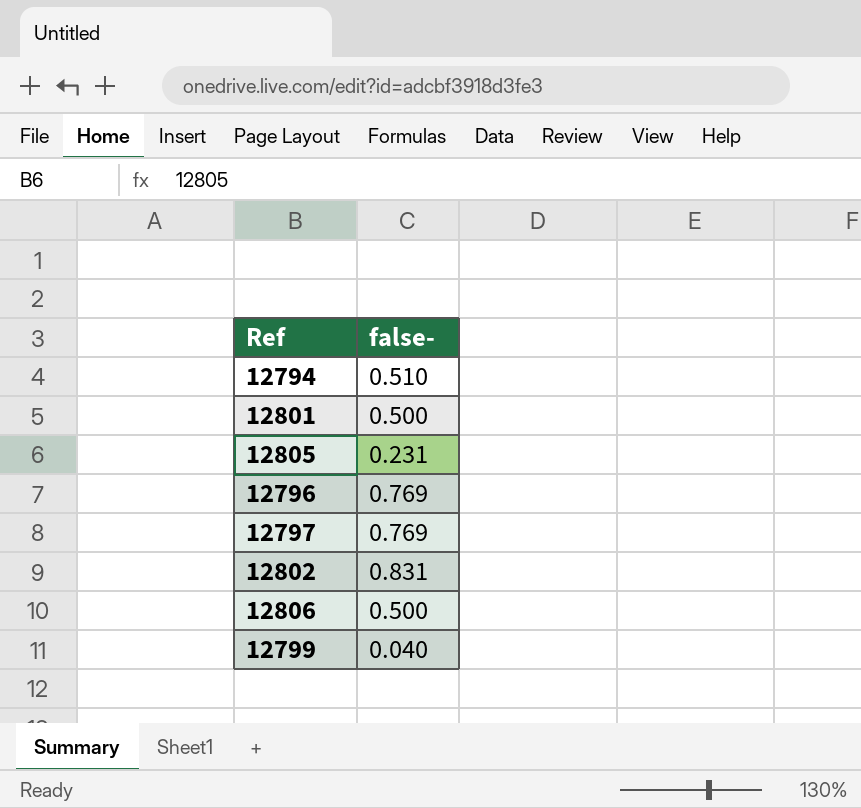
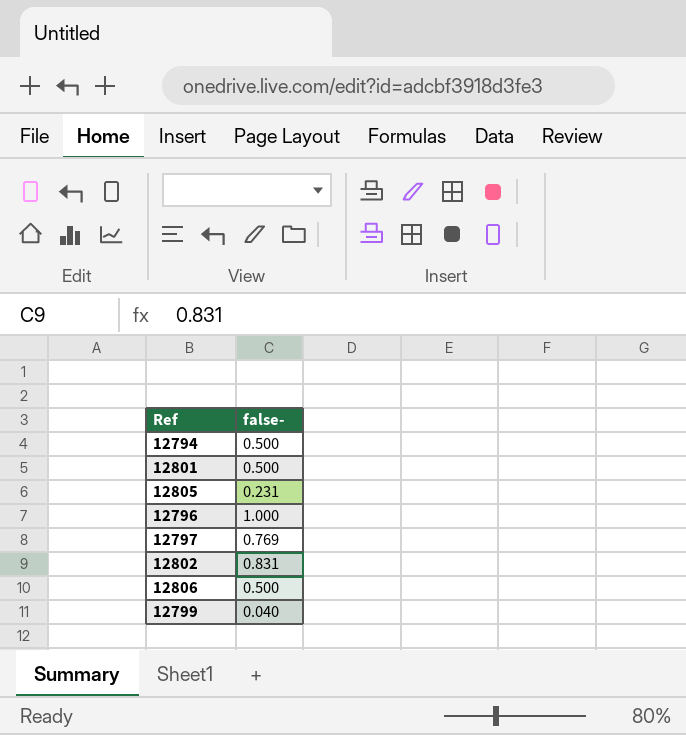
12794 | false-: 0.510 -> 0.500
12796 | false-: 0.769 -> 1.000

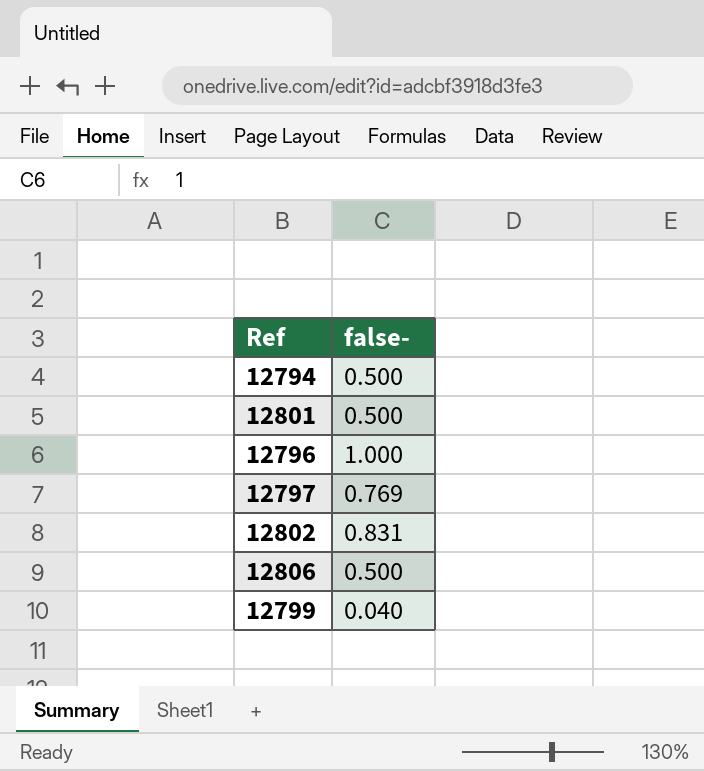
row 12805: 0.231 -> none

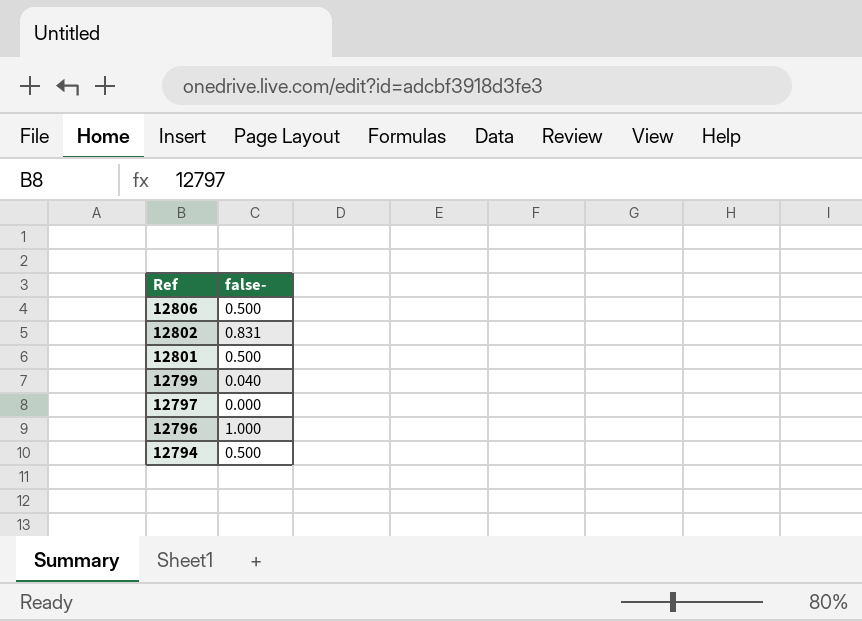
row order: none -> Ref descending
12797 | false-: 0.769 -> 0.000

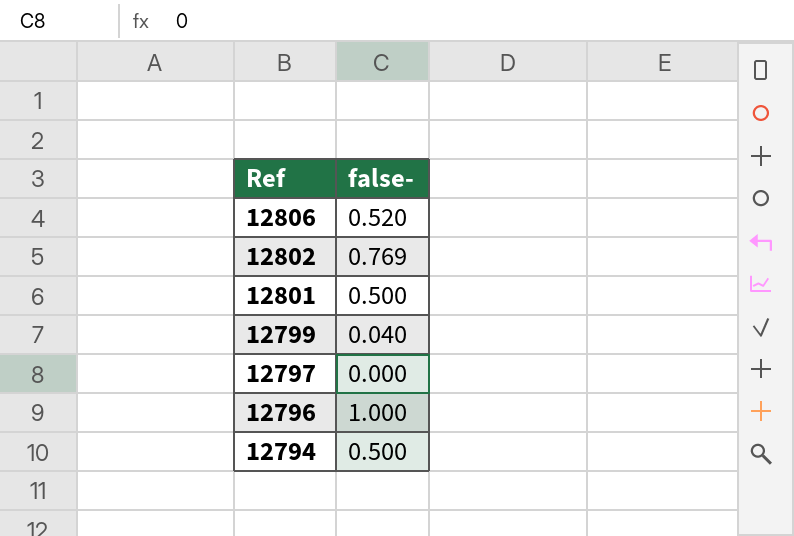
12806 | false-: 0.500 -> 0.520
12802 | false-: 0.831 -> 0.769

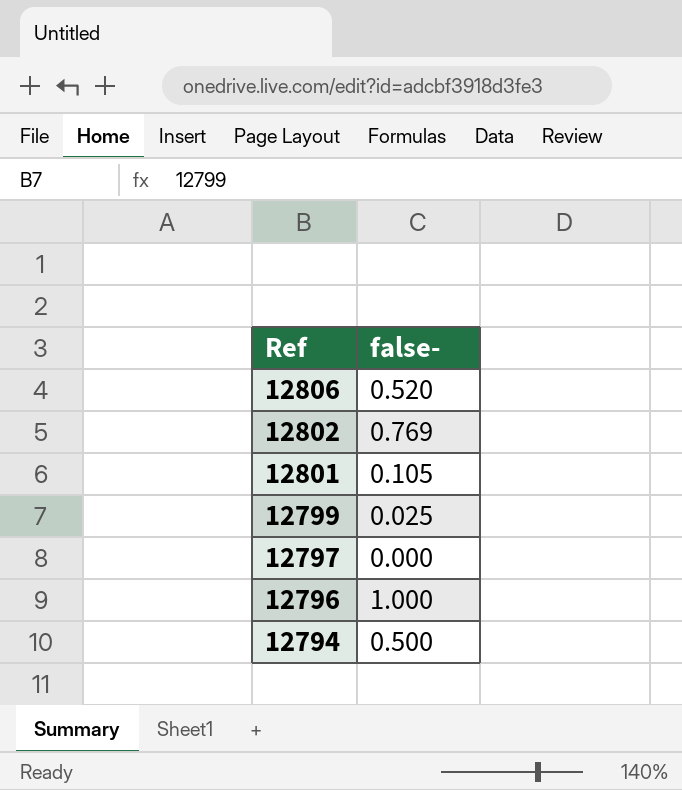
12801 | false-: 0.500 -> 0.105
12799 | false-: 0.040 -> 0.025

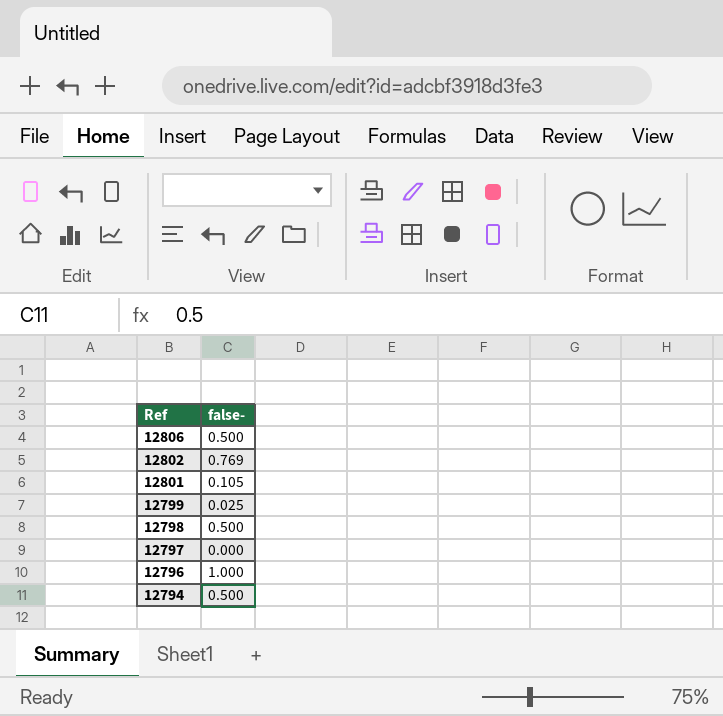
12806 | false-: 0.520 -> 0.500
row 12798: none -> 0.500

